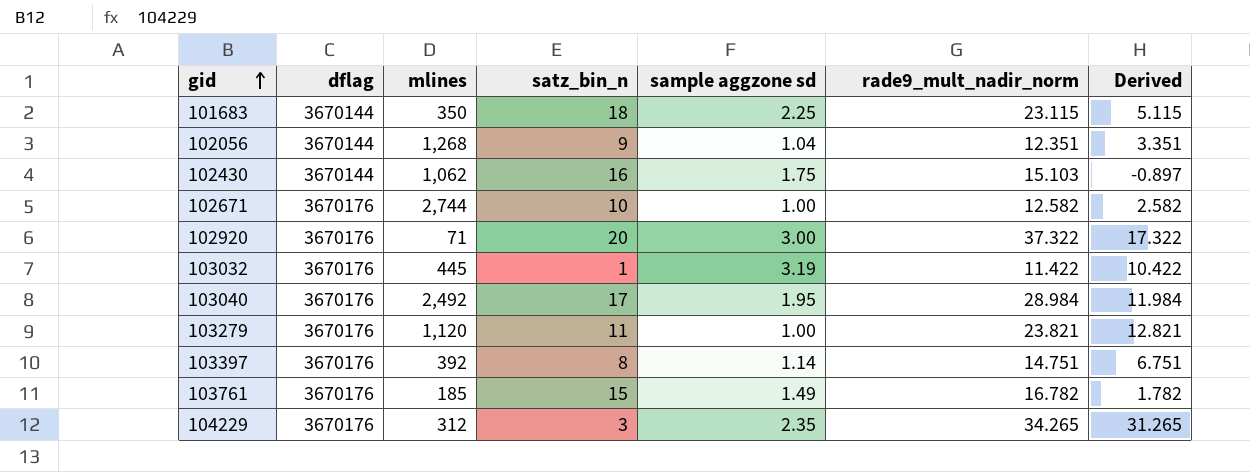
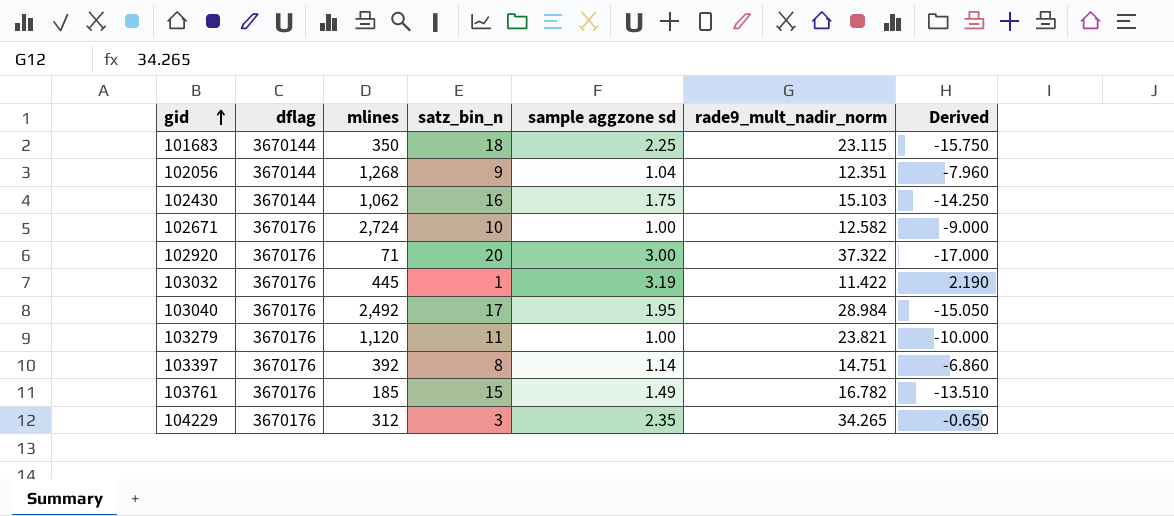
column Derived | formula: [rade9_mult_nadir_norm] - [satz_bin_n] -> [sample aggzone sd] - [satz_bin_n]
102671 | mlines: 2,744 -> 2,724

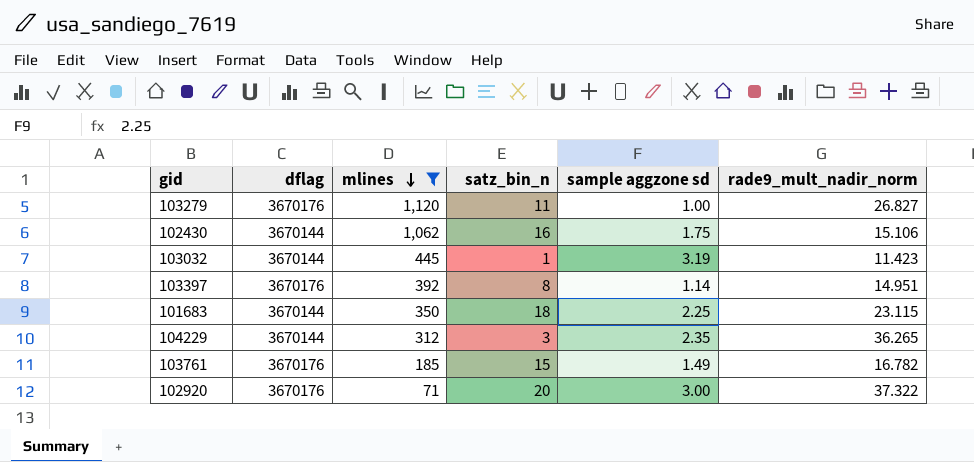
filter: none -> mlines <= 1,120
row order: gid ascending -> mlines descending
column Derived | formula: [sample aggzone sd] - [satz_bin_n] -> none
103279 | rade9_mult_nadir_norm: 23.821 -> 26.827
102430 | rade9_mult_nadir_norm: 15.103 -> 15.106
103032 | dflag: 3670176 -> 3670144
103032 | rade9_mult_nadir_norm: 11.422 -> 11.423
103397 | rade9_mult_nadir_norm: 14.751 -> 14.951
104229 | dflag: 3670176 -> 3670144
104229 | rade9_mult_nadir_norm: 34.265 -> 36.265

